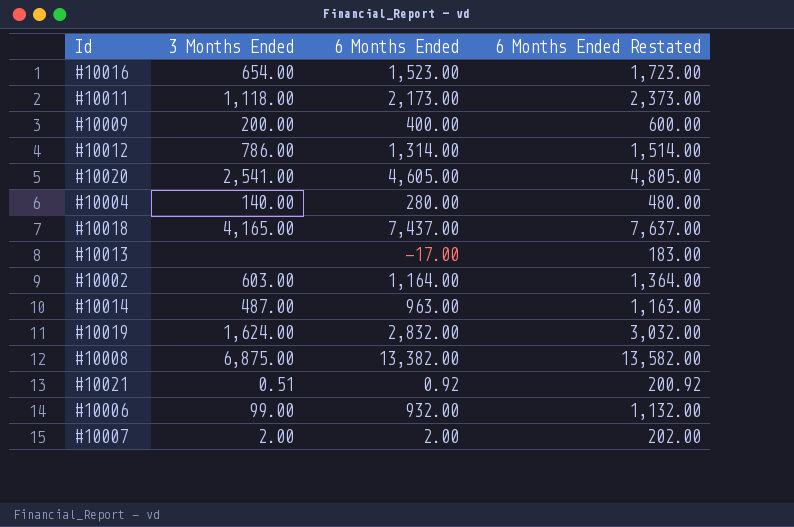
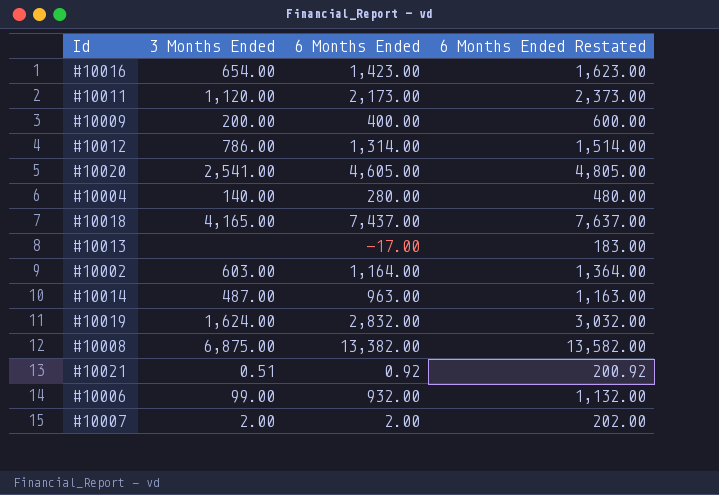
#10016 | 6 Months Ended: 1,523.00 -> 1,423.00
#10016 | 6 Months Ended Restated: 1,723.00 -> 1,623.00
#10011 | 3 Months Ended: 1,118.00 -> 1,120.00

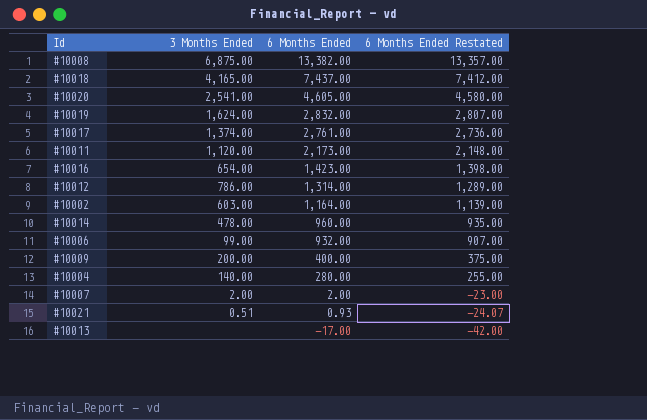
row order: none -> 6 Months Ended descending
column 6 Months Ended Restated | formula: [6 Months Ended] + 200 -> [6 Months Ended] - 25
row #10017: none -> 1,374.00 | 2,761.00 | 2,736.00
#10014 | 3 Months Ended: 487.00 -> 478.00
#10014 | 6 Months Ended: 963.00 -> 960.00
#10021 | 6 Months Ended: 0.92 -> 0.93

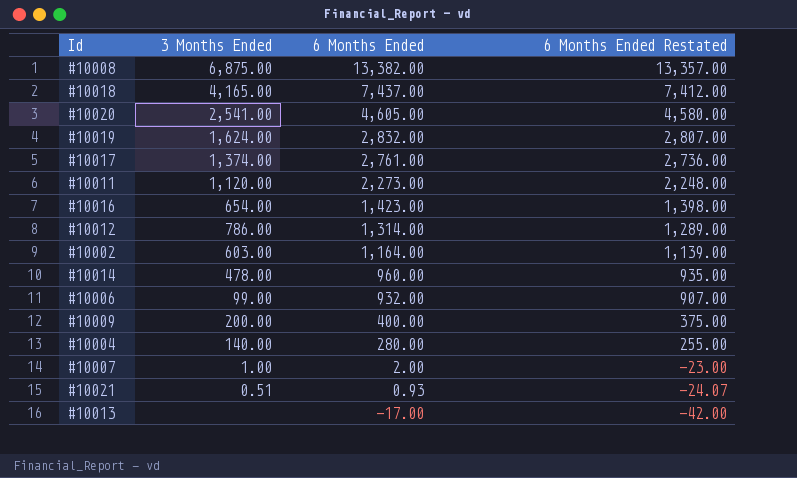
#10011 | 6 Months Ended: 2,173.00 -> 2,273.00
#10011 | 6 Months Ended Restated: 2,148.00 -> 2,248.00
#10007 | 3 Months Ended: 2.00 -> 1.00

